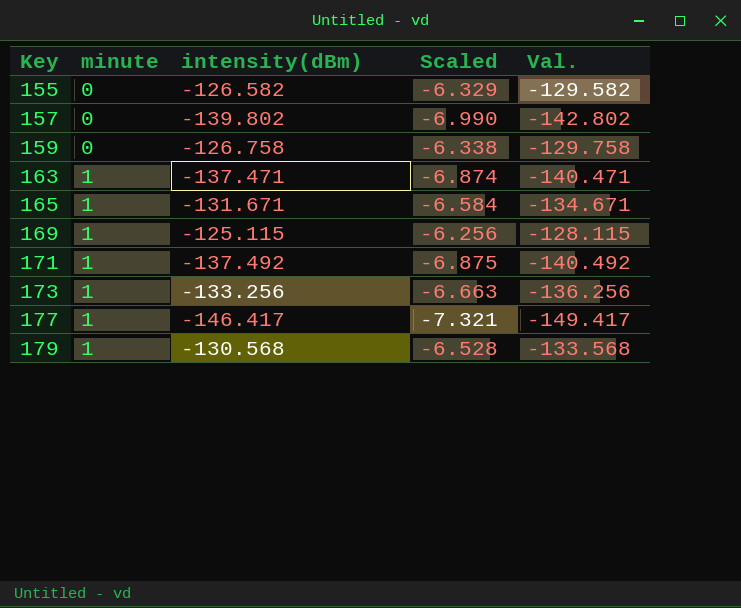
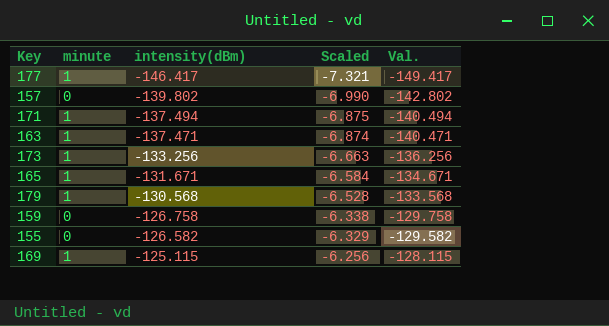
row order: Key ascending -> intensity(dBm) ascending
171 | intensity(dBm): -137.492 -> -137.494
171 | Val.: -140.492 -> -140.494

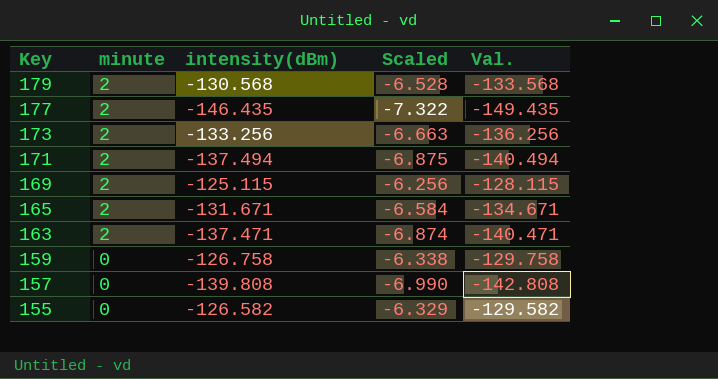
row order: intensity(dBm) ascending -> Key descending
179 | minute: 1 -> 2
177 | minute: 1 -> 2
177 | intensity(dBm): -146.417 -> -146.435
177 | Scaled: -7.321 -> -7.322
177 | Val.: -149.417 -> -149.435
173 | minute: 1 -> 2
171 | minute: 1 -> 2
169 | minute: 1 -> 2
165 | minute: 1 -> 2
163 | minute: 1 -> 2
157 | intensity(dBm): -139.802 -> -139.808
157 | Val.: -142.802 -> -142.808

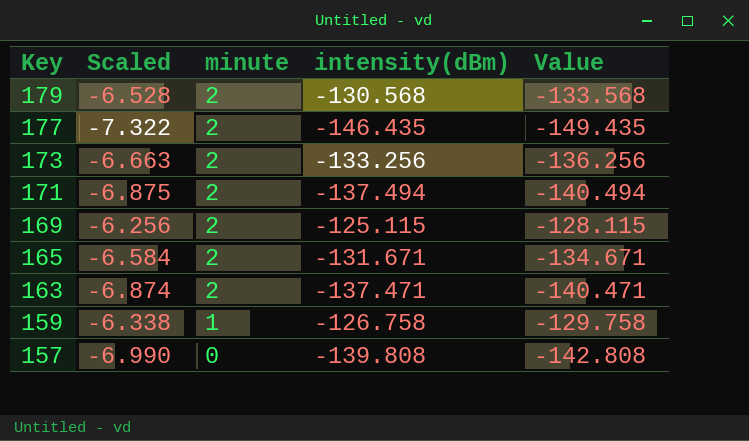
column Scaled | position: 4 -> 2
column name: Val. -> Value
row 155: 0 | -126.582 | -6.329 | -129.582 -> none
159 | minute: 0 -> 1

